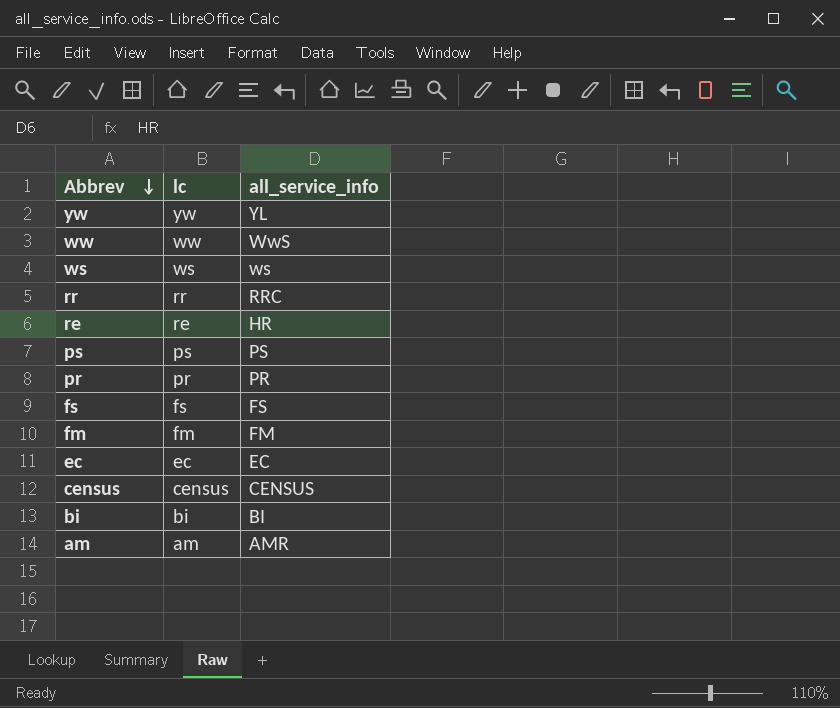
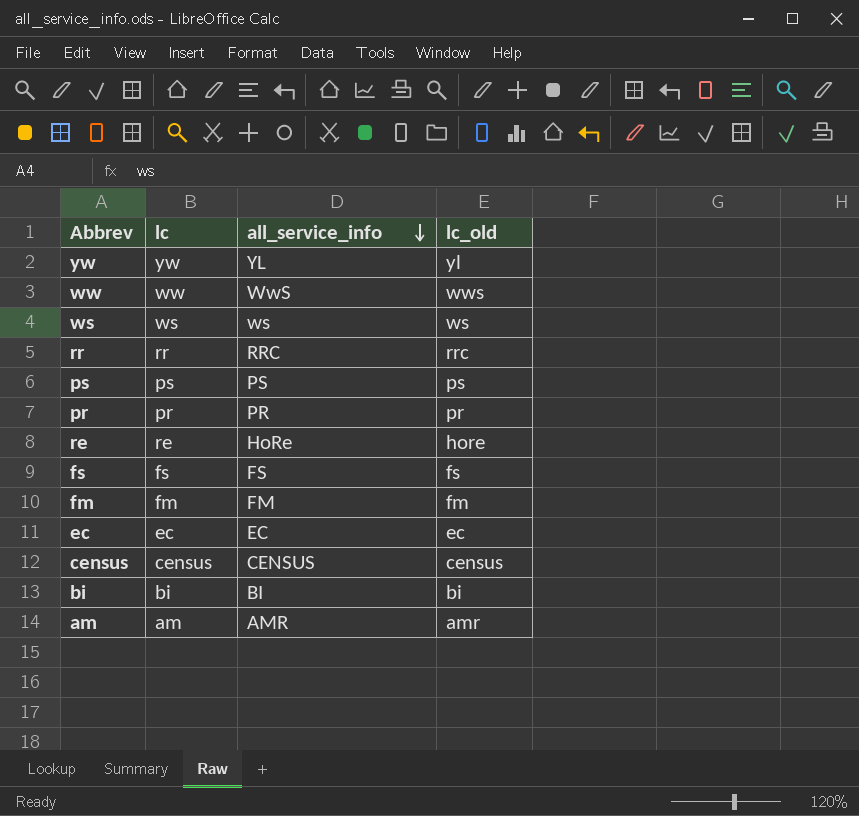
row order: Abbrev descending -> all_service_info descending
column lc_old | position: none -> 4
re | all_service_info: HR -> HoRe

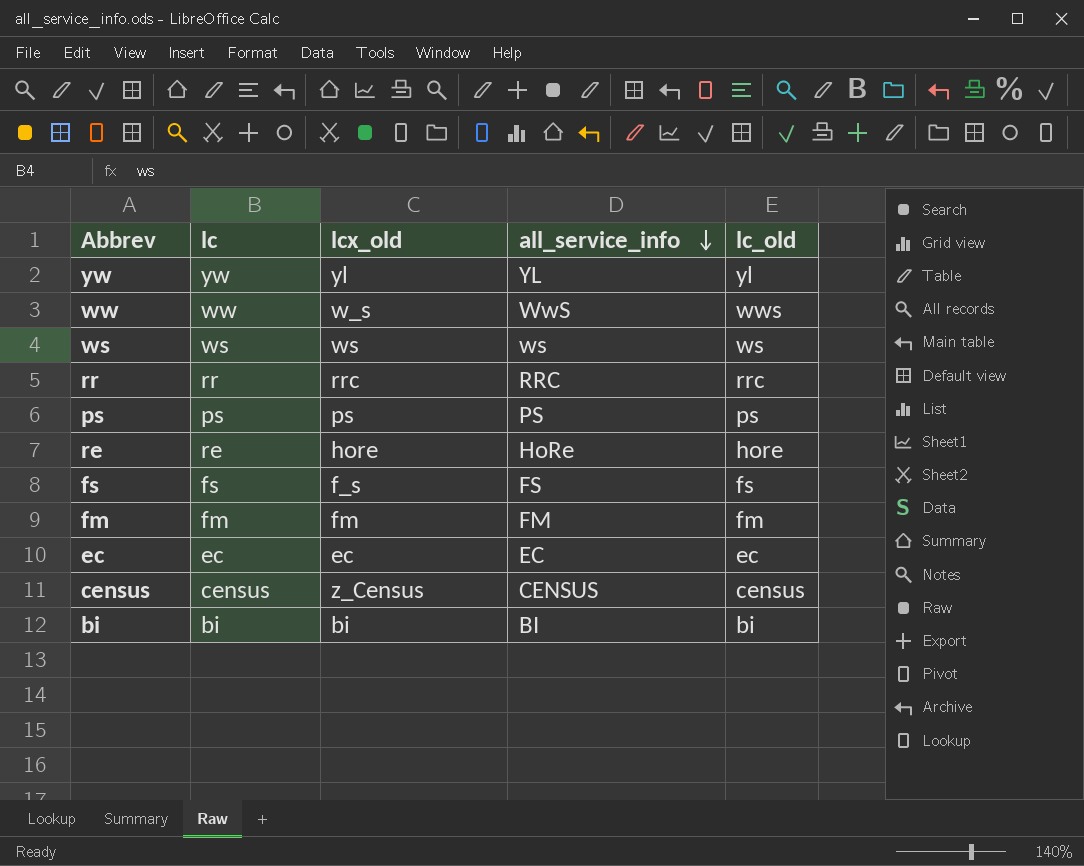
column lcx_old | position: none -> 3
row pr: pr | PR | pr -> none
row am: am | AMR | amr -> none

